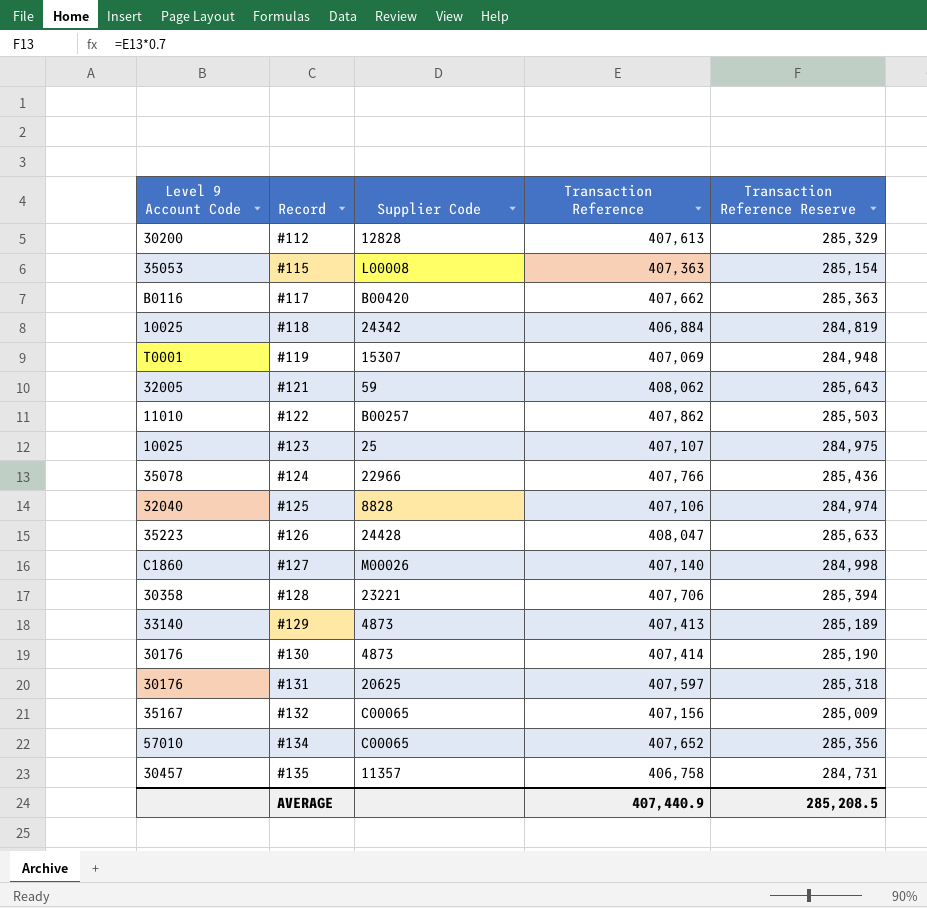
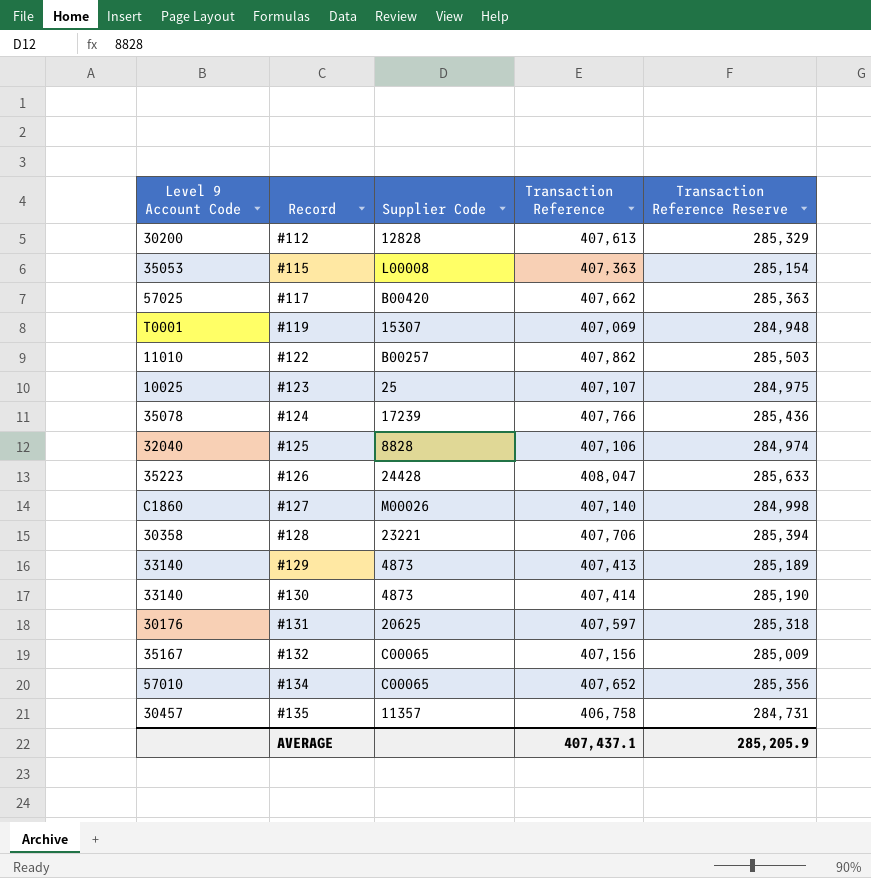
row #118: 10025 | 24342 | 406,884 | 284,819 -> none
row #121: 32005 | 59 | 408,062 | 285,643 -> none
#117 | Level 9 Account Code: B0116 -> 57025
#124 | Supplier Code: 22966 -> 17239
#130 | Level 9 Account Code: 30176 -> 33140
AVERAGE | Transaction Reference: 407,440.9 -> 407,437.1
AVERAGE | Transaction Reference Reserve: 285,208.5 -> 285,205.9

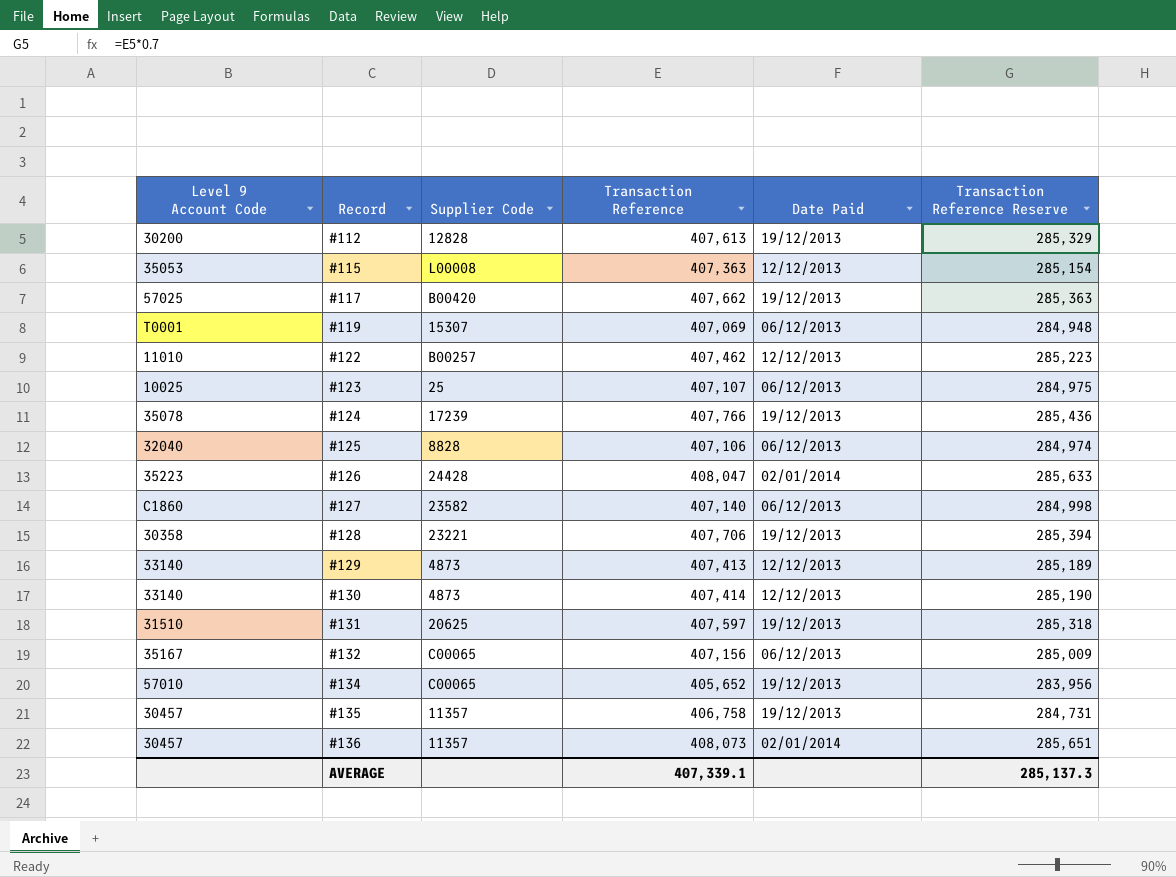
column Date Paid | position: none -> 5
#122 | Transaction Reference: 407,862 -> 407,462
#122 | Transaction Reference Reserve: 285,503 -> 285,223
#127 | Supplier Code: M00026 -> 23582
#131 | Level 9 Account Code: 30176 -> 31510
#134 | Transaction Reference: 407,652 -> 405,652
#134 | Transaction Reference Reserve: 285,356 -> 283,956
row #136: none -> 30457 | 11357 | 408,073 | 02/01/2014 | 285,651
AVERAGE | Transaction Reference: 407,437.1 -> 407,339.1
AVERAGE | Transaction Reference Reserve: 285,205.9 -> 285,137.3

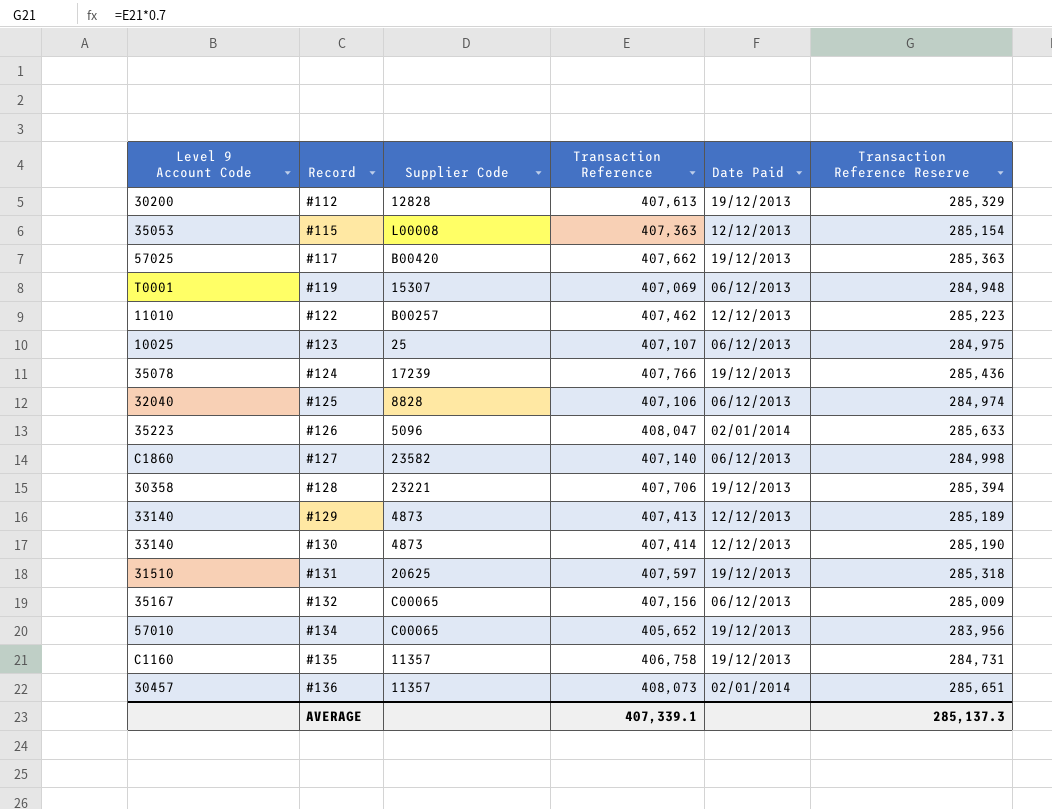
#126 | Supplier Code: 24428 -> 5096
#135 | Level 9 Account Code: 30457 -> C1160

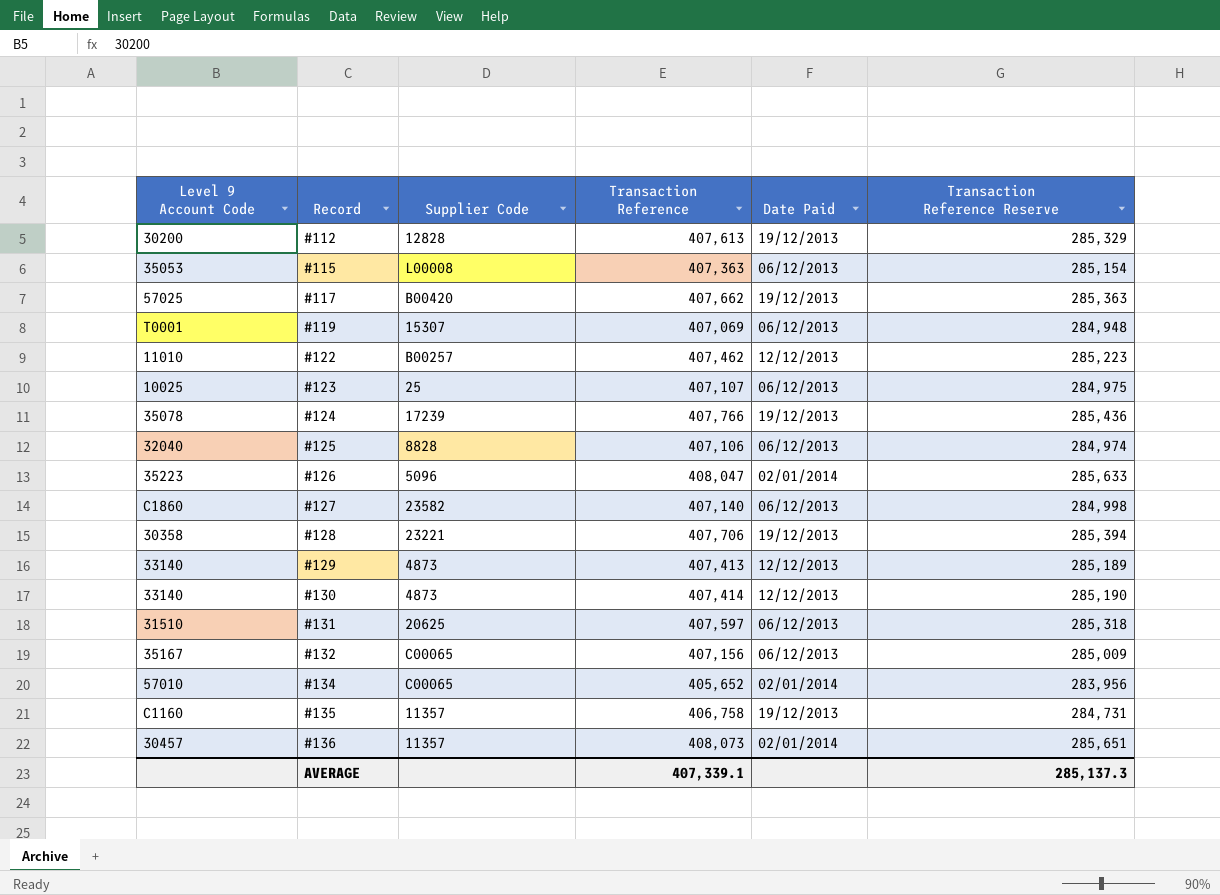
#115 | Date Paid: 12/12/2013 -> 06/12/2013
#131 | Date Paid: 19/12/2013 -> 06/12/2013
#134 | Date Paid: 19/12/2013 -> 02/01/2014

